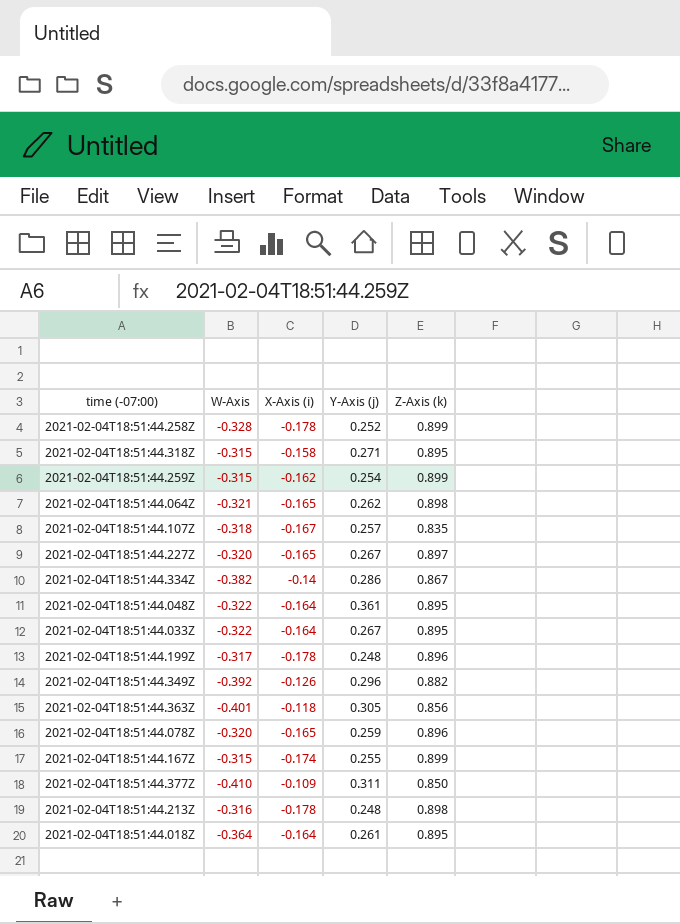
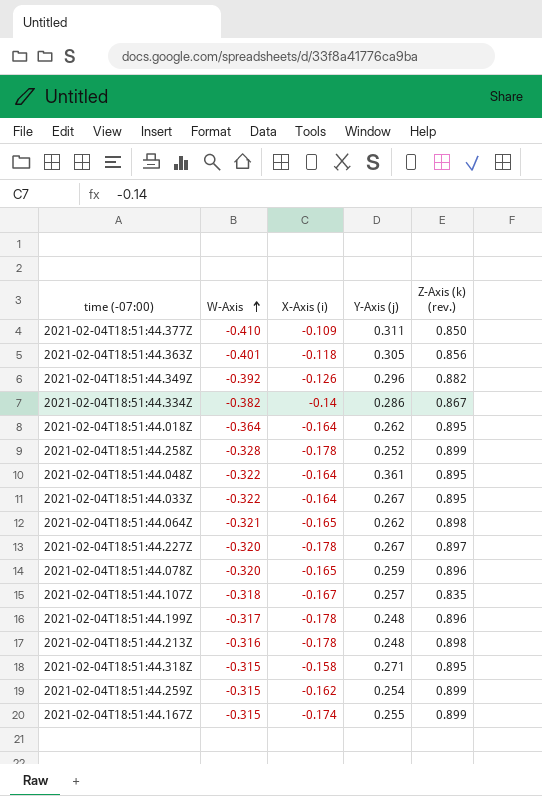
row order: none -> W-Axis ascending
column name: Z-Axis (k) -> Z-Axis (k) (rev.)
2021-02-04T18:51:44.018Z | Y-Axis (j): 0.261 -> 0.262
2021-02-04T18:51:44.227Z | X-Axis (i): -0.165 -> -0.178

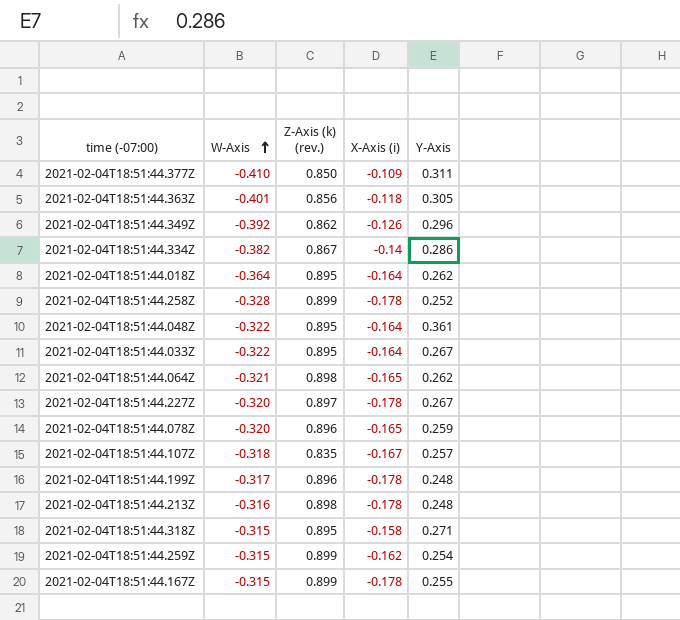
column Z-Axis (k) (rev.) | position: 5 -> 3
column name: Y-Axis (j) -> Y-Axis
2021-02-04T18:51:44.349Z | Z-Axis (k) (rev.): 0.882 -> 0.862
2021-02-04T18:51:44.167Z | X-Axis (i): -0.174 -> -0.178

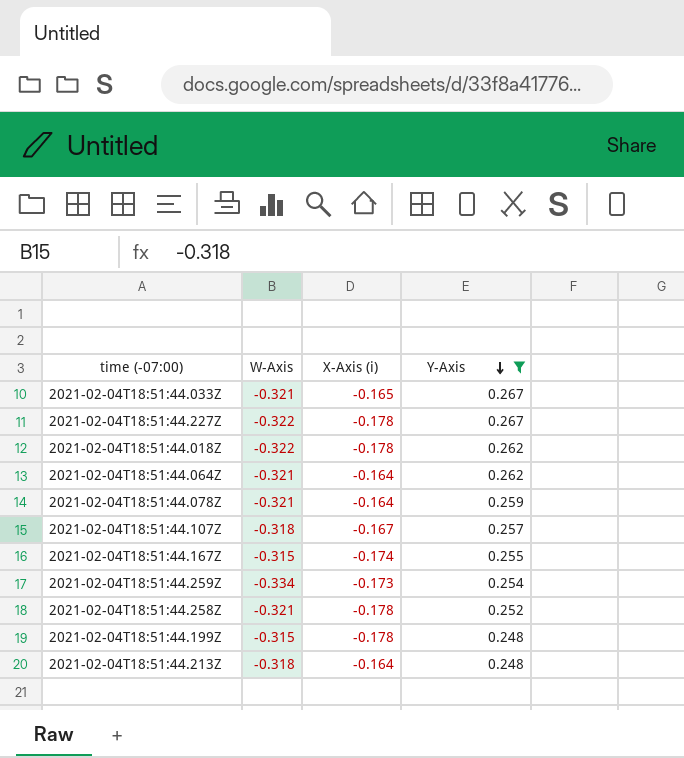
filter: none -> Y-Axis <= 0.267
row order: W-Axis ascending -> Y-Axis descending
column Z-Axis (k) (rev.) | position: 3 -> none
2021-02-04T18:51:44.033Z | W-Axis: -0.322 -> -0.321
2021-02-04T18:51:44.033Z | X-Axis (i): -0.164 -> -0.165
2021-02-04T18:51:44.227Z | W-Axis: -0.320 -> -0.322
2021-02-04T18:51:44.018Z | W-Axis: -0.364 -> -0.322
2021-02-04T18:51:44.018Z | X-Axis (i): -0.164 -> -0.178
2021-02-04T18:51:44.064Z | X-Axis (i): -0.165 -> -0.164
2021-02-04T18:51:44.078Z | W-Axis: -0.320 -> -0.321
2021-02-04T18:51:44.078Z | X-Axis (i): -0.165 -> -0.164
2021-02-04T18:51:44.167Z | X-Axis (i): -0.178 -> -0.174
2021-02-04T18:51:44.259Z | W-Axis: -0.315 -> -0.334
2021-02-04T18:51:44.259Z | X-Axis (i): -0.162 -> -0.173
2021-02-04T18:51:44.258Z | W-Axis: -0.328 -> -0.321
2021-02-04T18:51:44.199Z | W-Axis: -0.317 -> -0.315
2021-02-04T18:51:44.213Z | W-Axis: -0.316 -> -0.318
2021-02-04T18:51:44.213Z | X-Axis (i): -0.178 -> -0.164

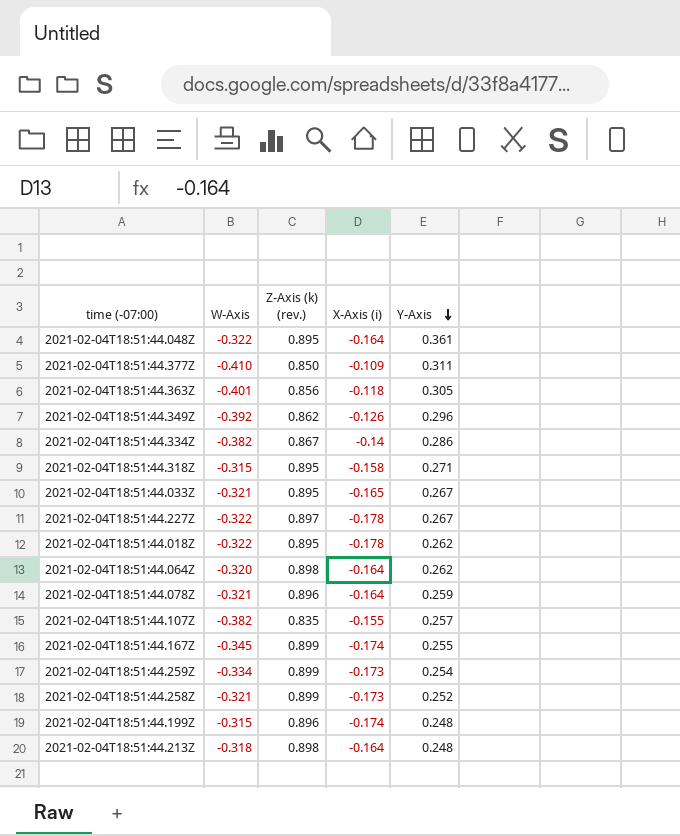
filter: Y-Axis <= 0.267 -> none
column Z-Axis (k) (rev.) | position: none -> 3
2021-02-04T18:51:44.064Z | W-Axis: -0.321 -> -0.320
2021-02-04T18:51:44.107Z | W-Axis: -0.318 -> -0.382
2021-02-04T18:51:44.107Z | X-Axis (i): -0.167 -> -0.155
2021-02-04T18:51:44.167Z | W-Axis: -0.315 -> -0.345
2021-02-04T18:51:44.258Z | X-Axis (i): -0.178 -> -0.173
2021-02-04T18:51:44.199Z | X-Axis (i): -0.178 -> -0.174

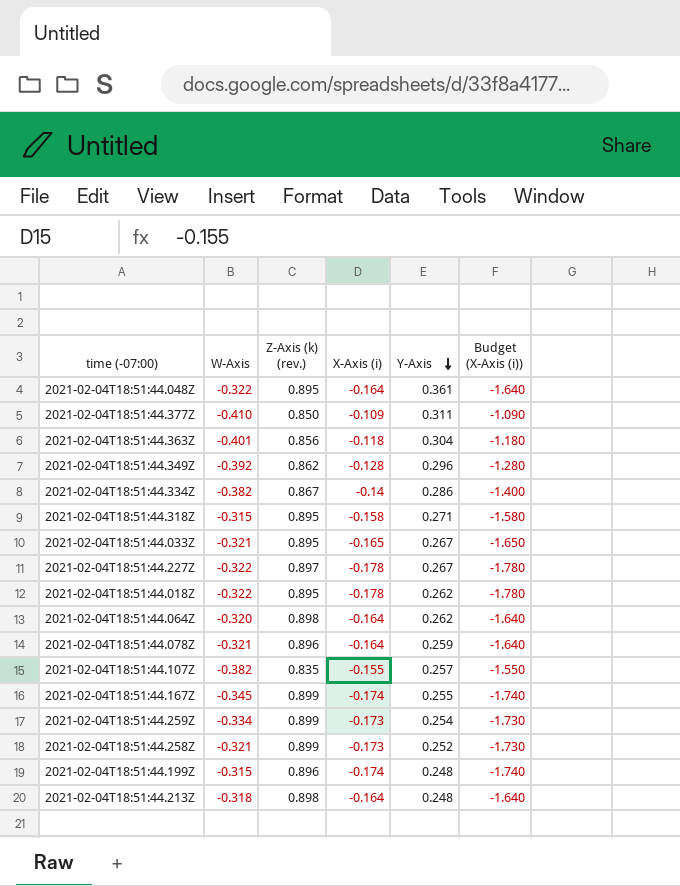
column Budget (X-Axis (i)) | formula: none -> [X-Axis (i)] * 10
2021-02-04T18:51:44.363Z | Y-Axis: 0.305 -> 0.304
2021-02-04T18:51:44.349Z | X-Axis (i): -0.126 -> -0.128

